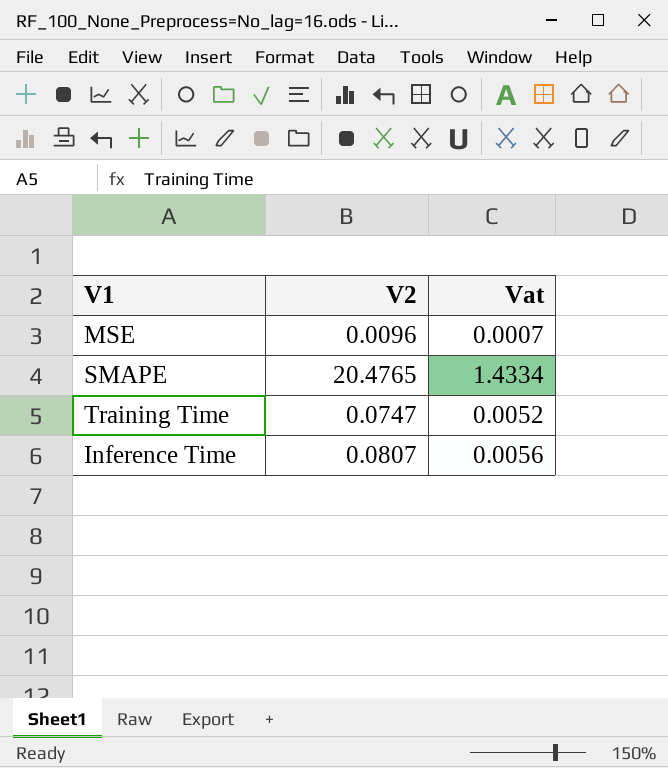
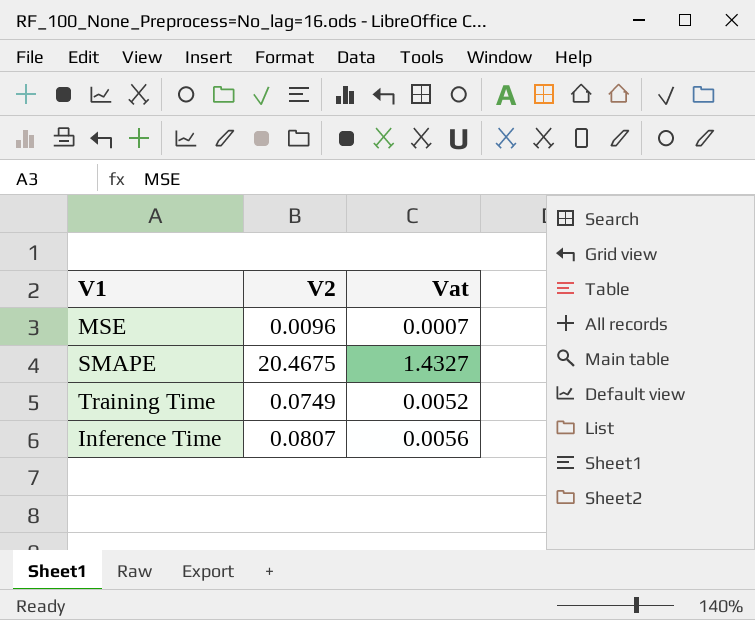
SMAPE | V2: 20.4765 -> 20.4675
SMAPE | Vat: 1.4334 -> 1.4327
Training Time | V2: 0.0747 -> 0.0749

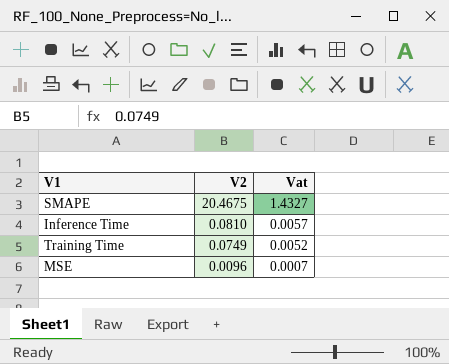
row order: none -> V2 descending
Inference Time | V2: 0.0807 -> 0.0810
Inference Time | Vat: 0.0056 -> 0.0057

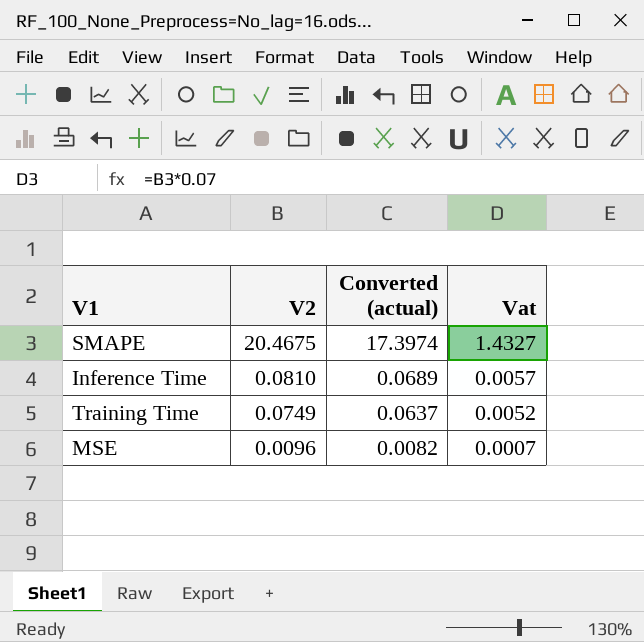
column Converted (actual) | formula: none -> [V2] * 0.85

